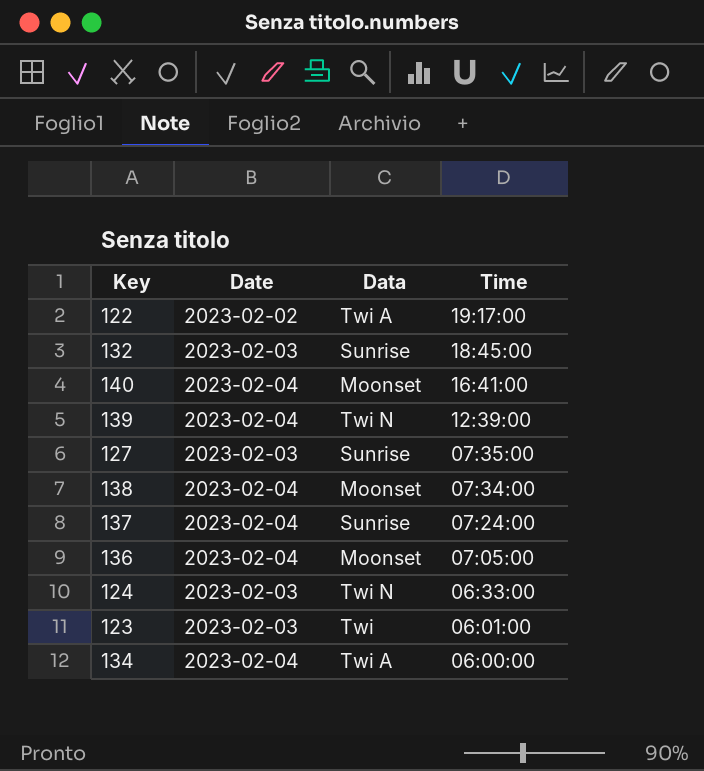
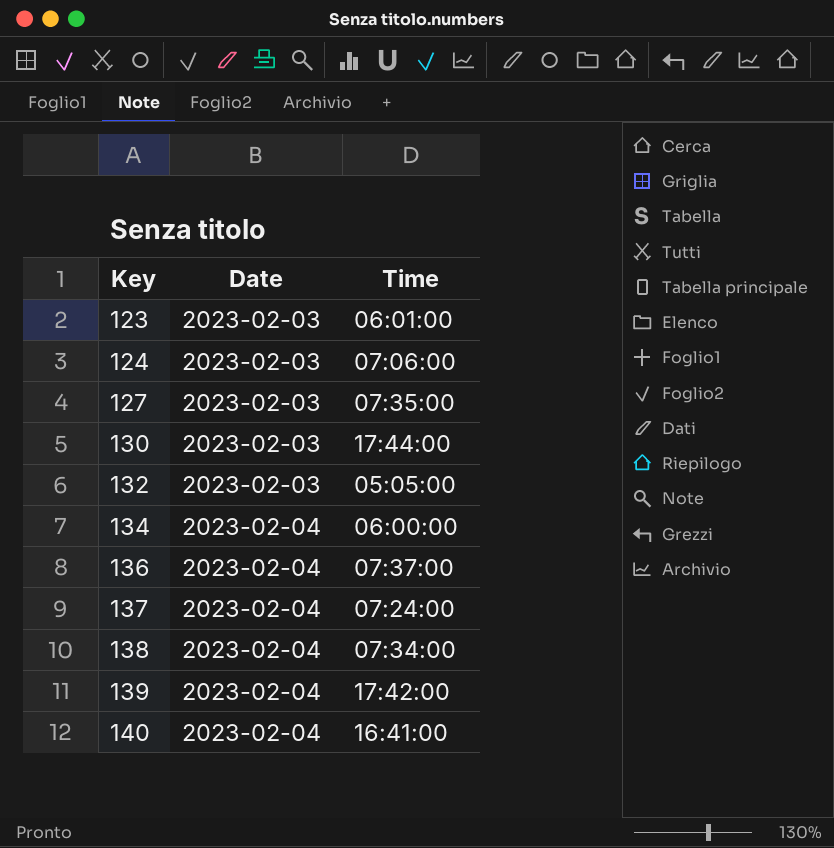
row order: Time descending -> Key ascending
column Data | position: 3 -> none
row 122: 2023-02-02 | Twi A | 19:17:00 -> none
124 | Time: 06:33:00 -> 07:06:00
row 130: none -> 2023-02-03 | 17:44:00
132 | Time: 18:45:00 -> 05:05:00
136 | Time: 07:05:00 -> 07:37:00
139 | Time: 12:39:00 -> 17:42:00

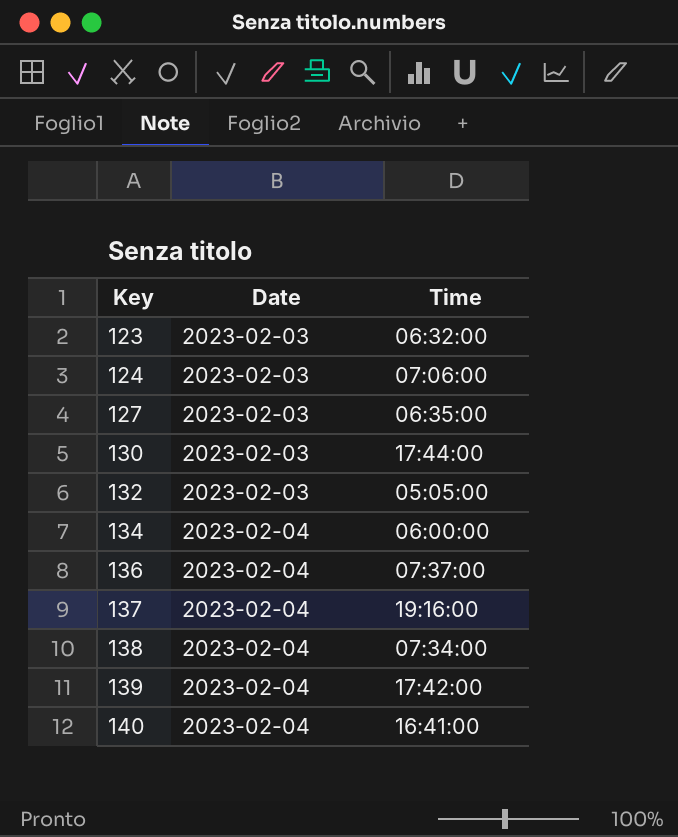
123 | Time: 06:01:00 -> 06:32:00
127 | Time: 07:35:00 -> 06:35:00
137 | Time: 07:24:00 -> 19:16:00

